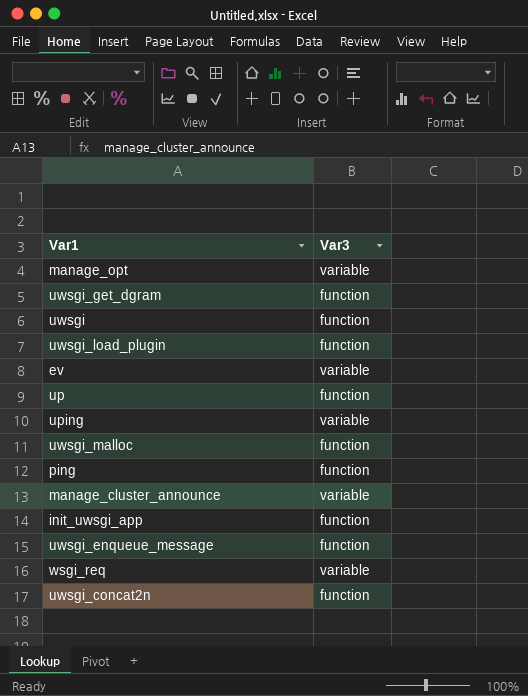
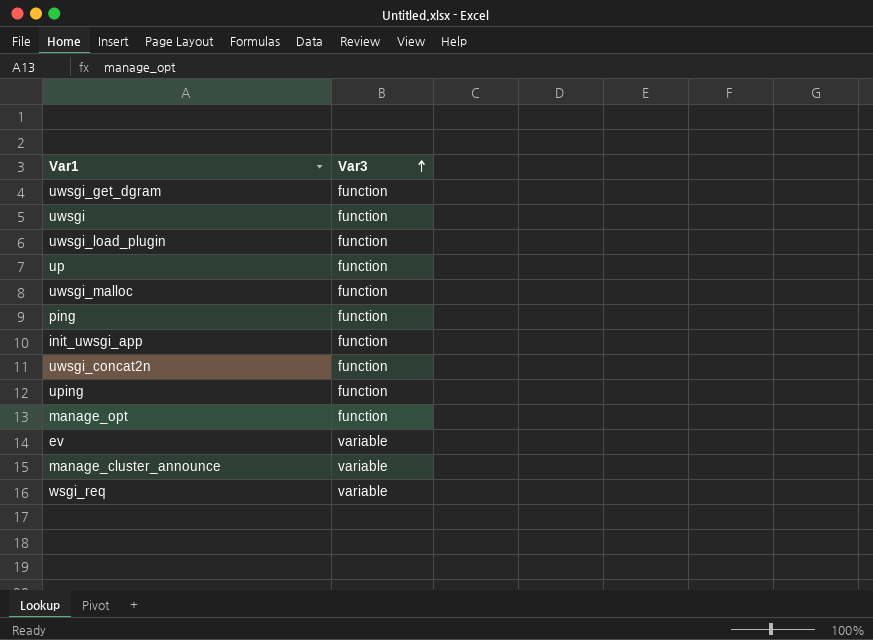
row order: none -> Var3 ascending
row uwsgi_enqueue_message: function -> none
uping | Var3: variable -> function
manage_opt | Var3: variable -> function

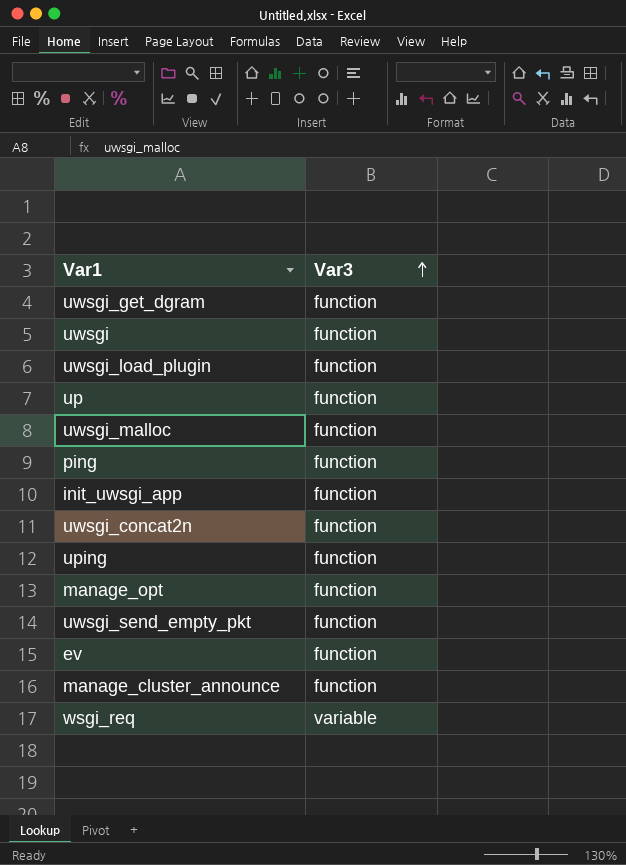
row uwsgi_send_empty_pkt: none -> function
ev | Var3: variable -> function
manage_cluster_announce | Var3: variable -> function

